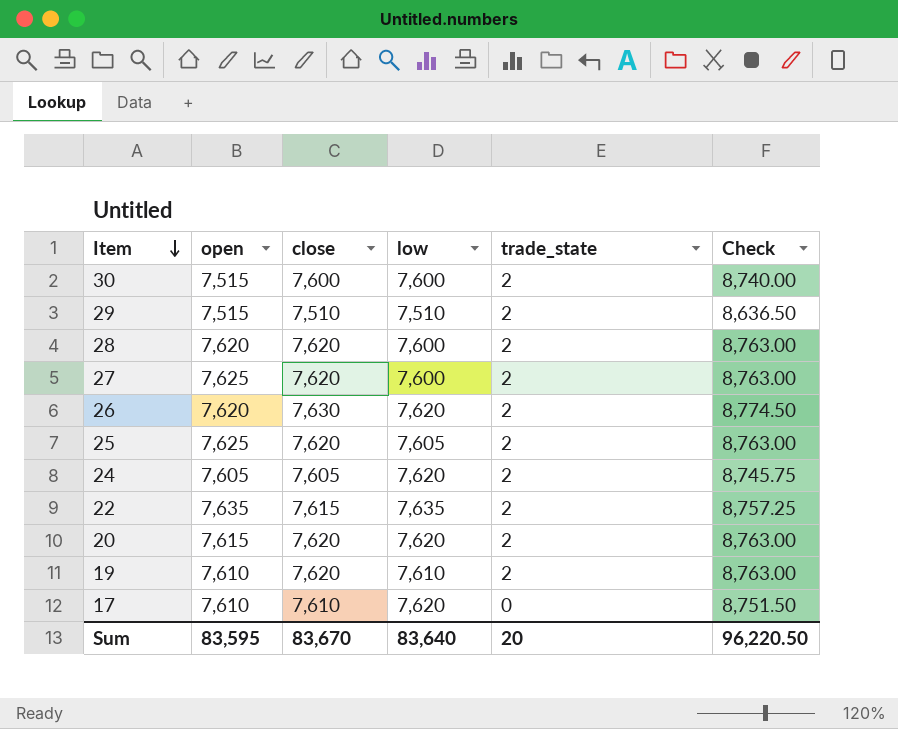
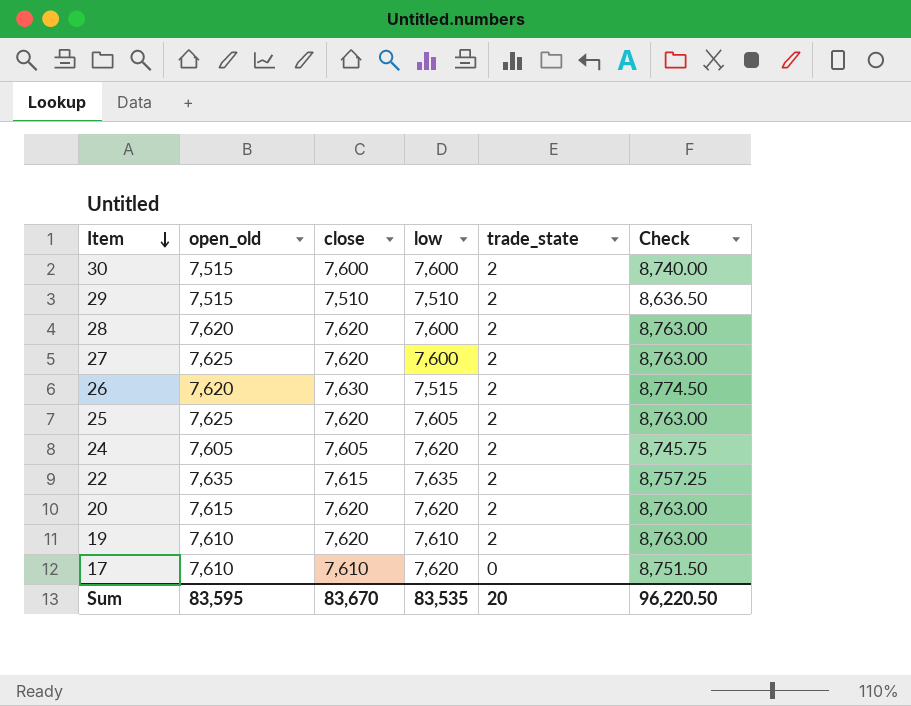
column name: open -> open_old
26 | low: 7,620 -> 7,515
Sum | low: 83,640 -> 83,535

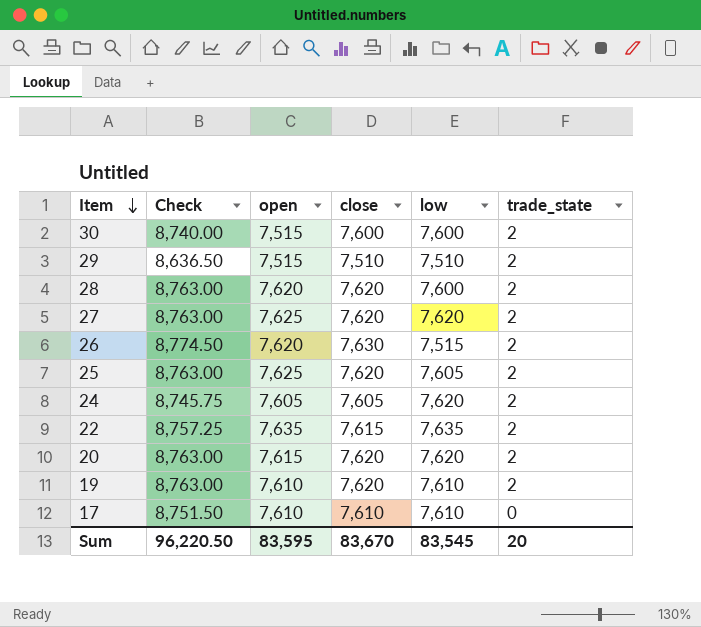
column Check | position: 6 -> 2
column name: open_old -> open
27 | low: 7,600 -> 7,620
17 | low: 7,620 -> 7,610
Sum | low: 83,535 -> 83,545

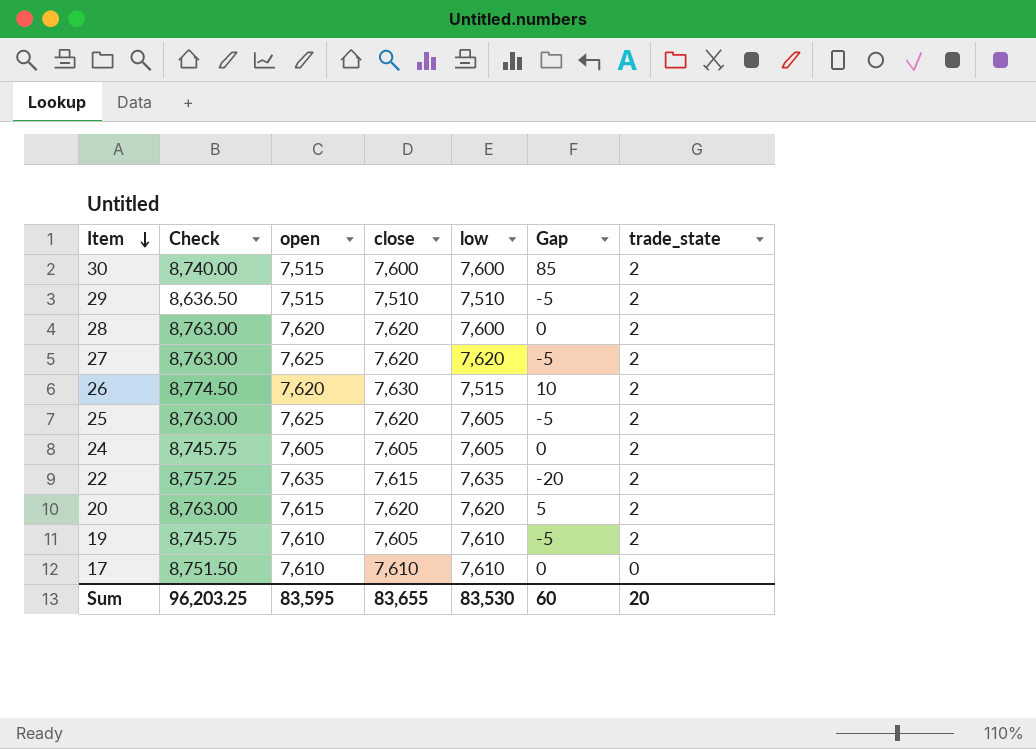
column Gap | formula: none -> [close] - [open]
24 | low: 7,620 -> 7,605
19 | Check: 8,763.00 -> 8,745.75
19 | close: 7,620 -> 7,605
Sum | Check: 96,220.50 -> 96,203.25
Sum | close: 83,670 -> 83,655
Sum | low: 83,545 -> 83,530

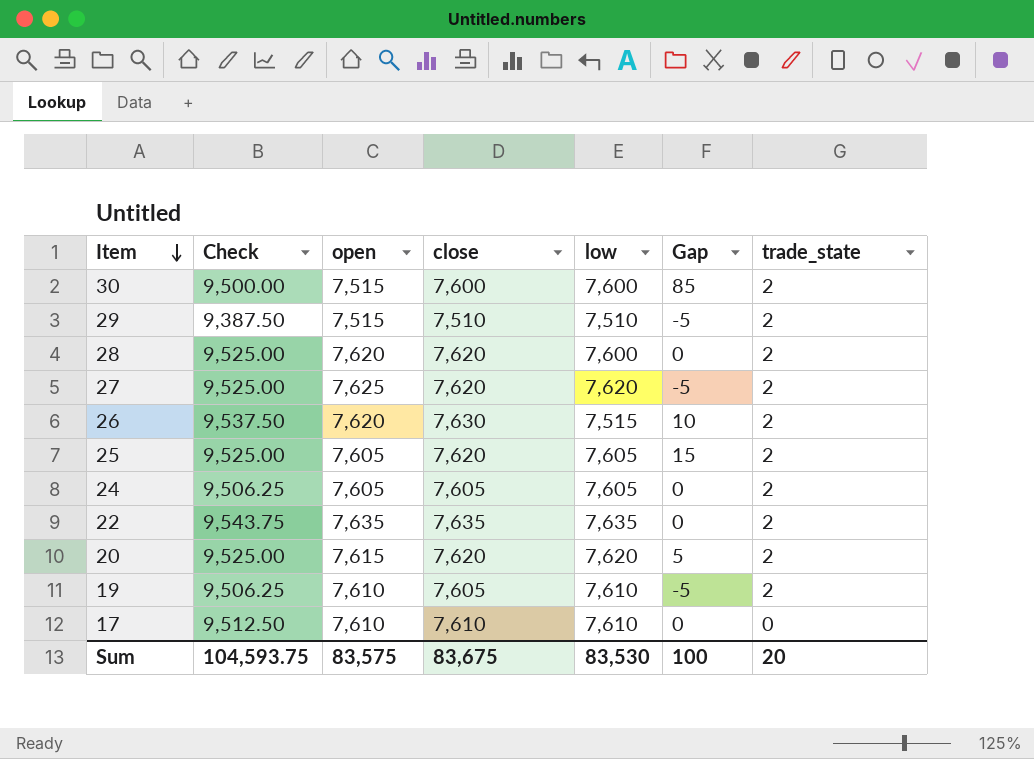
column Check | formula: [close] * 1.15 -> [close] * 1.25
25 | open: 7,625 -> 7,605
25 | Gap: -5 -> 15
22 | close: 7,615 -> 7,635
22 | Gap: -20 -> 0
Sum | Check: 96,203.25 -> 104,593.75
Sum | open: 83,595 -> 83,575
Sum | close: 83,655 -> 83,675
Sum | Gap: 60 -> 100

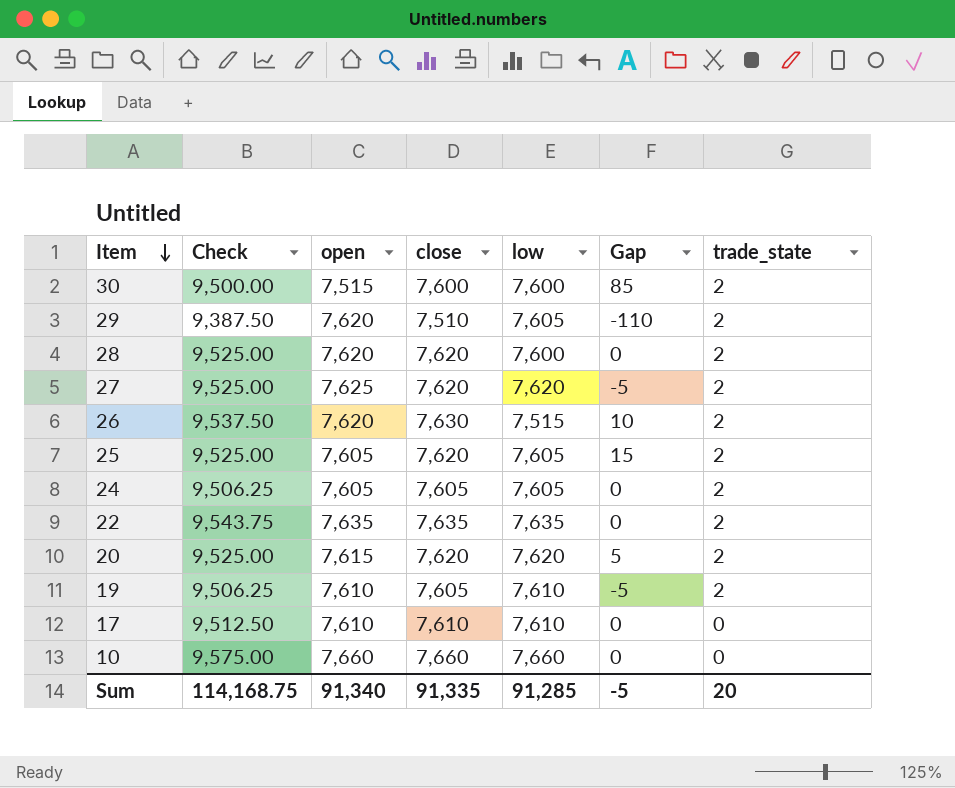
29 | open: 7,515 -> 7,620
29 | low: 7,510 -> 7,605
29 | Gap: -5 -> -110
row 10: none -> 9,575.00 | 7,660 | 7,660 | 7,660 | 0 | 0
Sum | Check: 104,593.75 -> 114,168.75
Sum | open: 83,575 -> 91,340
Sum | close: 83,675 -> 91,335
Sum | low: 83,530 -> 91,285
Sum | Gap: 100 -> -5

